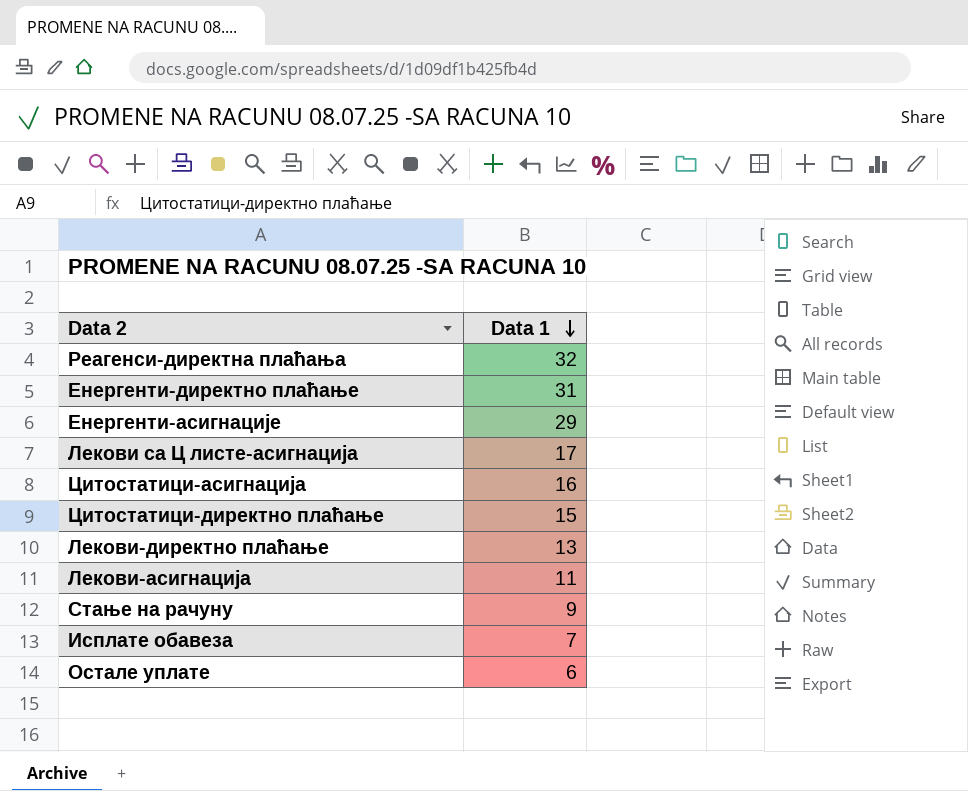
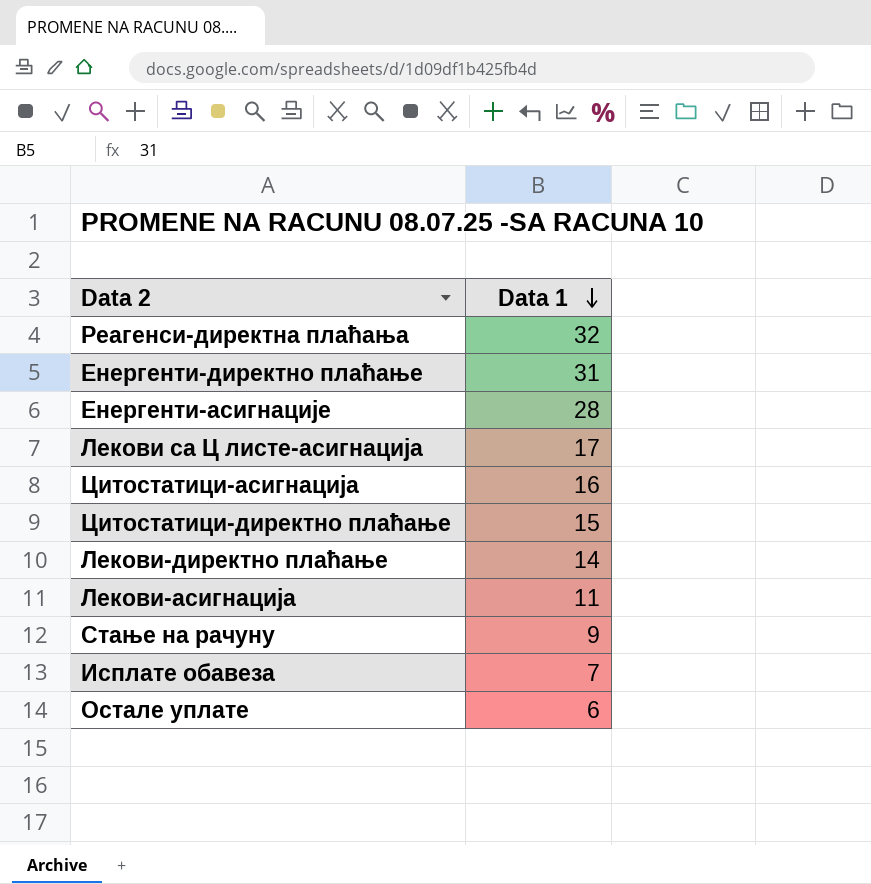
Енергенти-асигнације | Data 1: 29 -> 28
Лекови-директно плаћање | Data 1: 13 -> 14

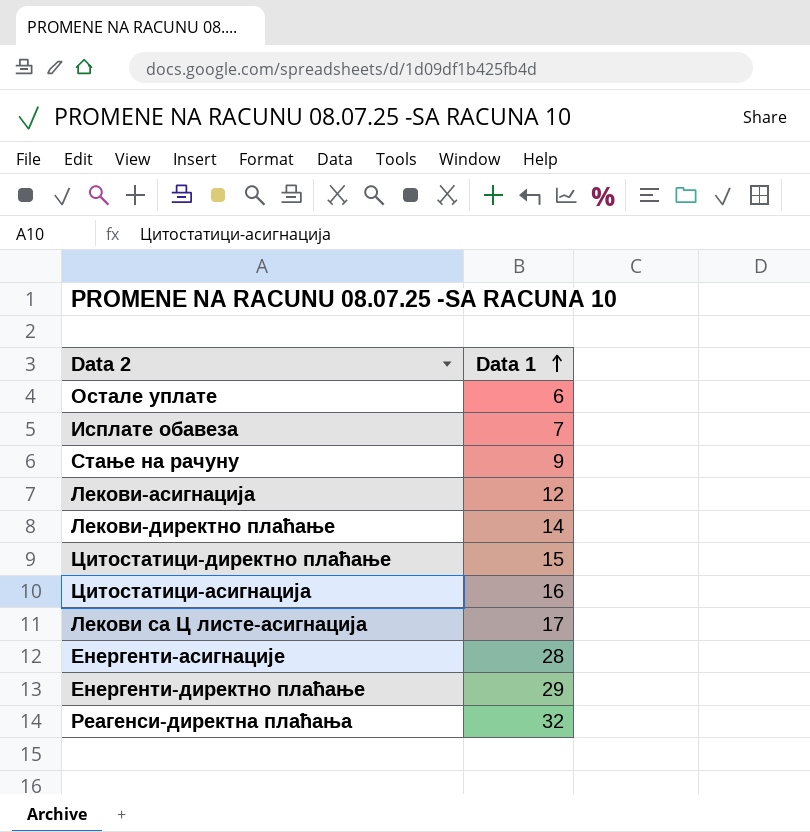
row order: Data 1 descending -> Data 1 ascending
Лекови-асигнација | Data 1: 11 -> 12
Енергенти-директно плаћање | Data 1: 31 -> 29

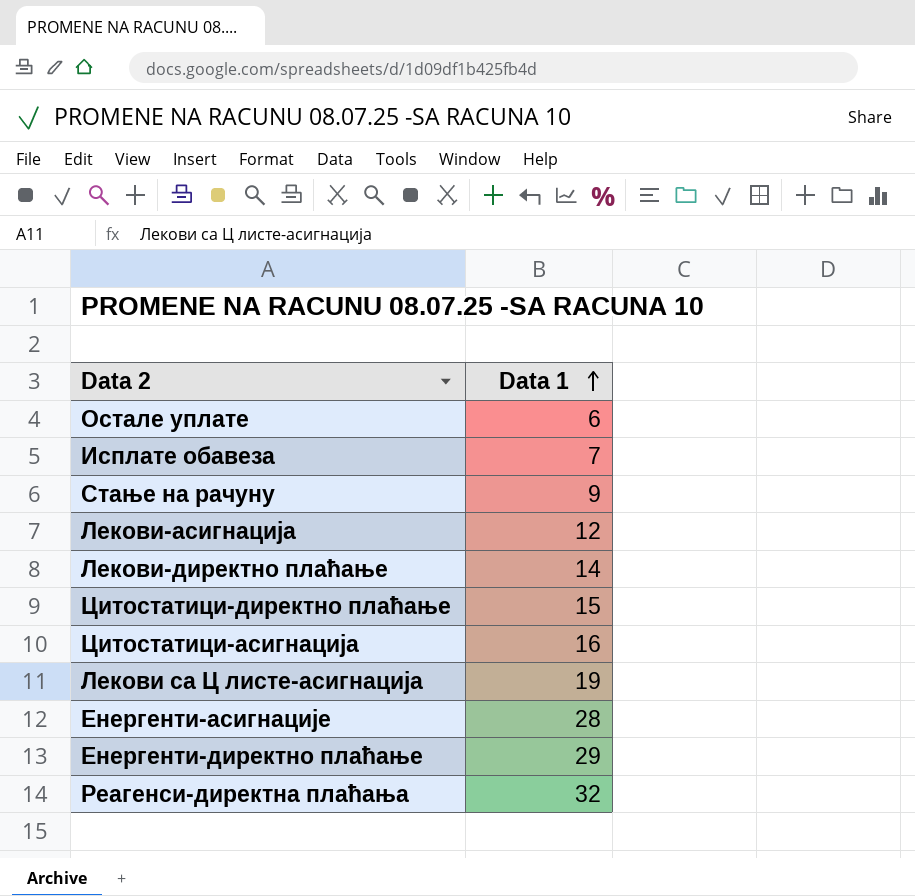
Лекови са Ц листе-асигнација | Data 1: 17 -> 19

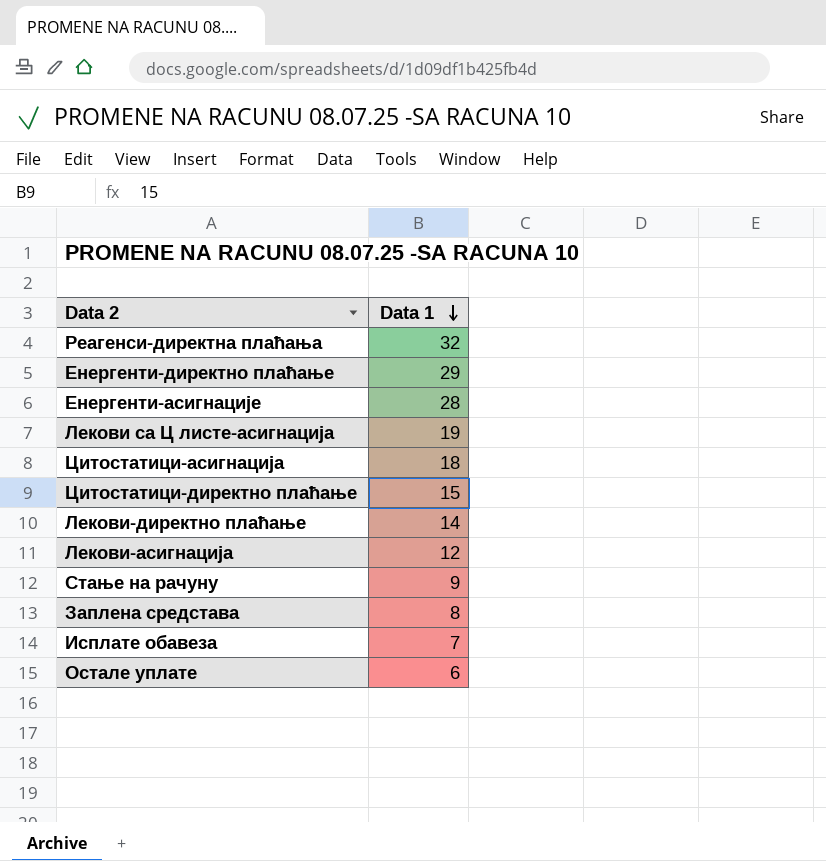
row order: Data 1 ascending -> Data 1 descending
Цитостатици-асигнација | Data 1: 16 -> 18
row Заплена средстава: none -> 8

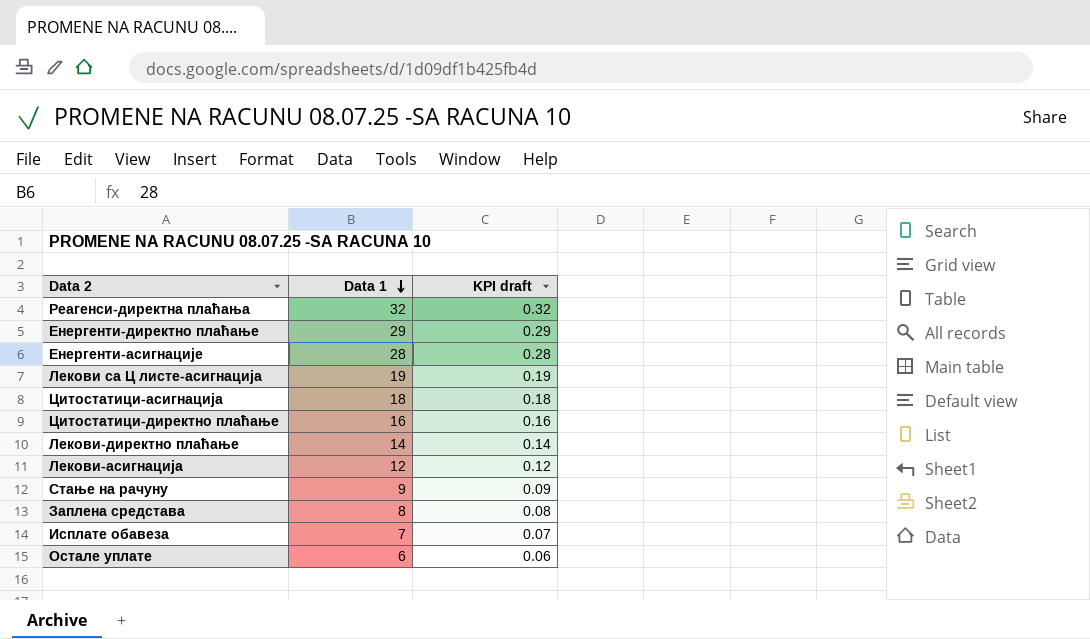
column KPI draft | formula: none -> [Data 1] * 0.01
Цитостатици-директно плаћање | Data 1: 15 -> 16

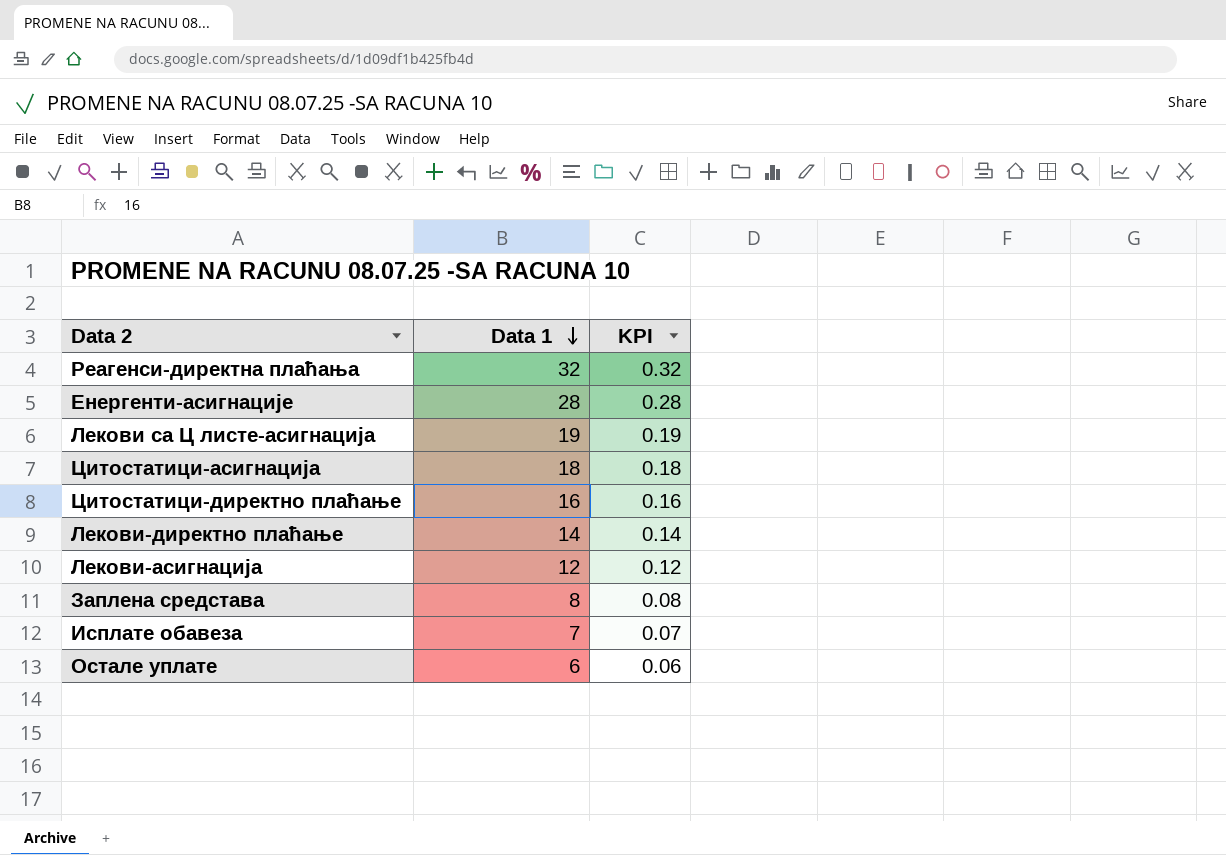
column name: KPI draft -> KPI
row Енергенти-директно плаћање: 29 | 0.29 -> none
row Стање на рачуну: 9 | 0.09 -> none

